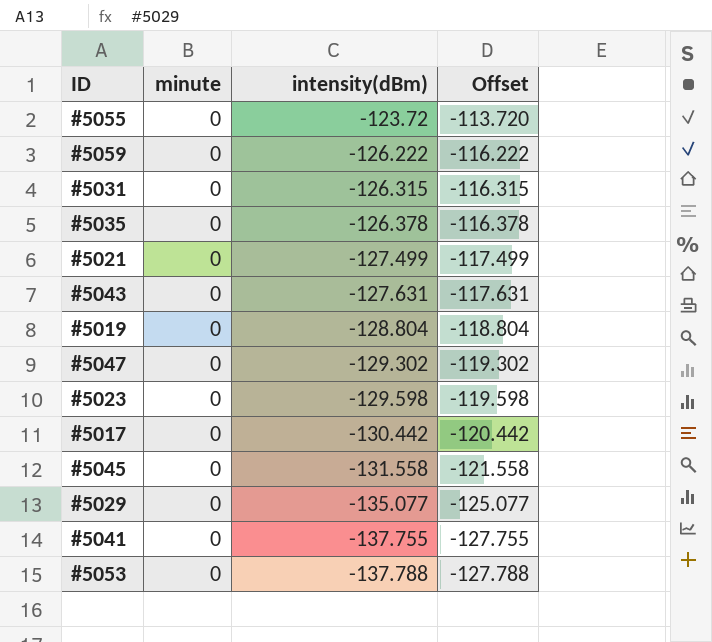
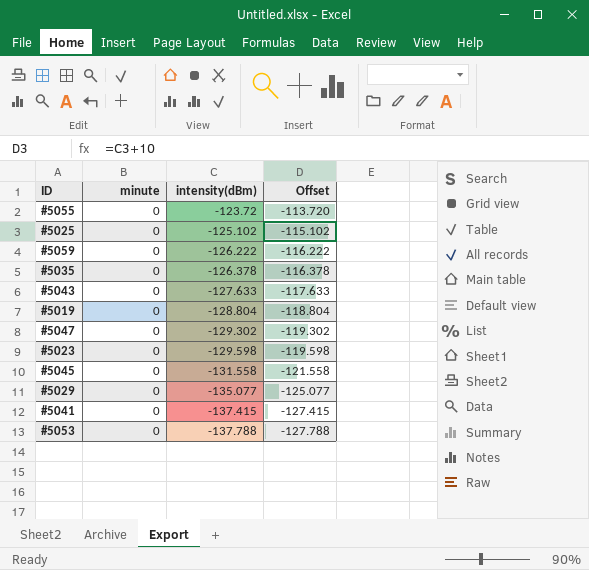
row #5031: 0 | -126.315 | -116.315 -> none
row #5021: 0 | -127.499 | -117.499 -> none
row #5017: 0 | -130.442 | -120.442 -> none
row #5025: none -> 0 | -125.102 | -115.102
#5043 | intensity(dBm): -127.631 -> -127.633
#5043 | Offset: -117.631 -> -117.633
#5041 | intensity(dBm): -137.755 -> -137.415
#5041 | Offset: -127.755 -> -127.415

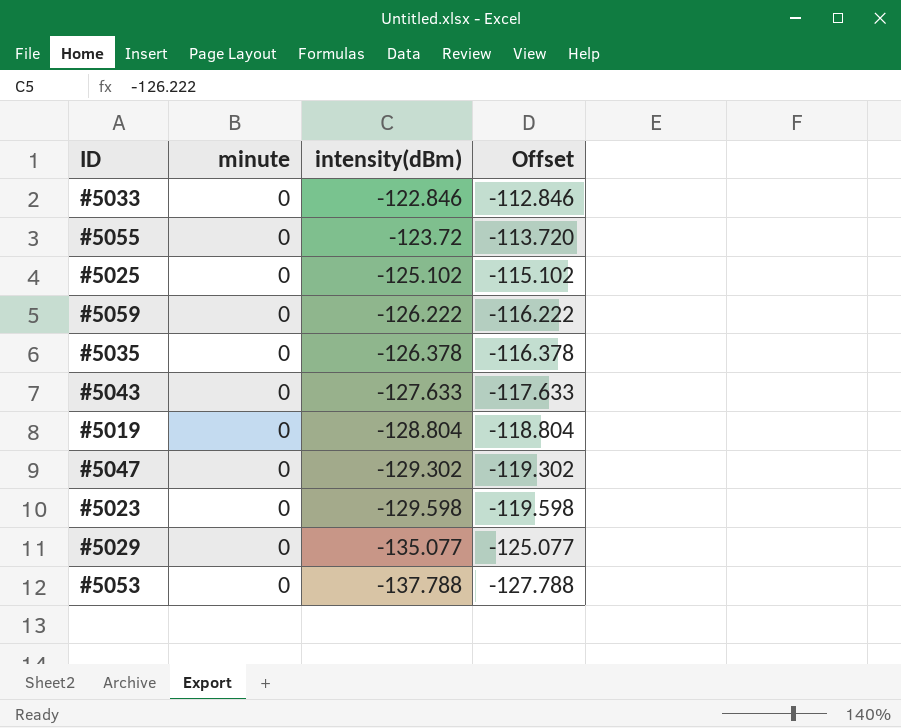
row #5045: 0 | -131.558 | -121.558 -> none
row #5041: 0 | -137.415 | -127.415 -> none
row #5033: none -> 0 | -122.846 | -112.846

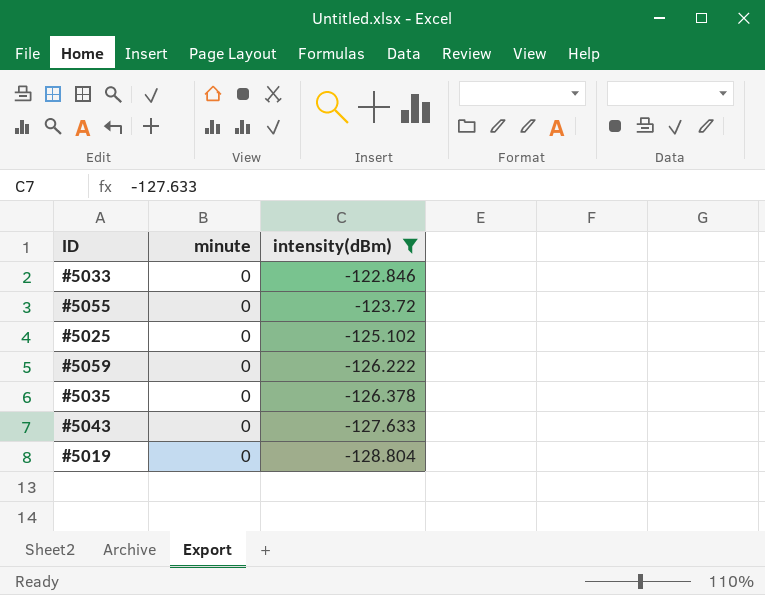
filter: none -> intensity(dBm) >= -128.804
column Offset | formula: [intensity(dBm)] + 10 -> none

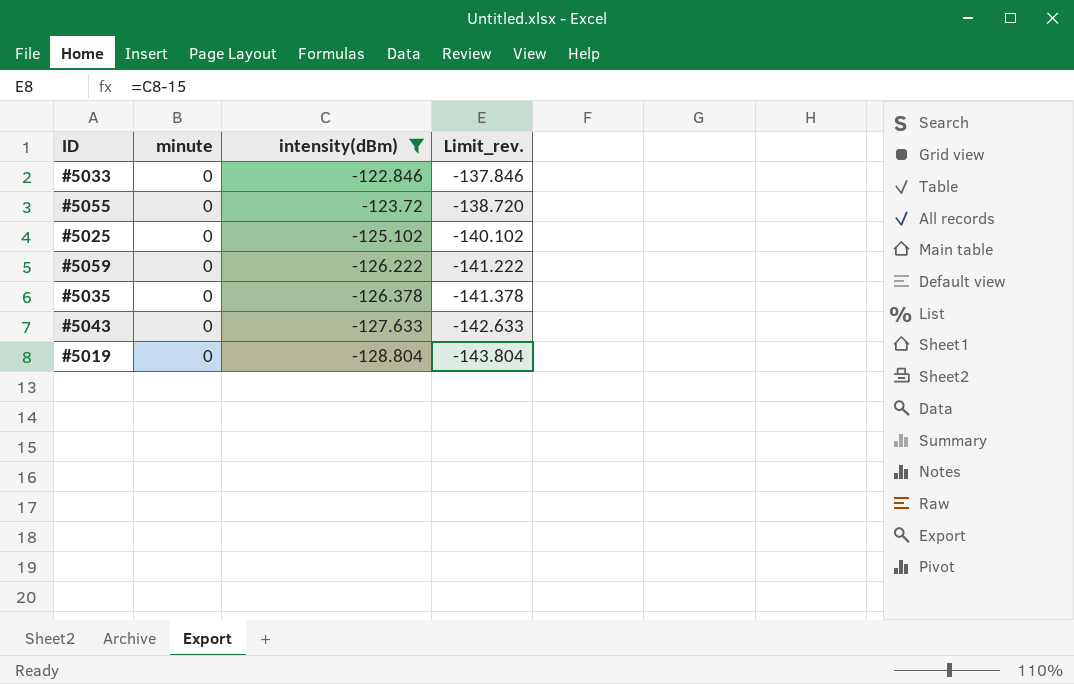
column Limit_rev. | formula: none -> [intensity(dBm)] - 15

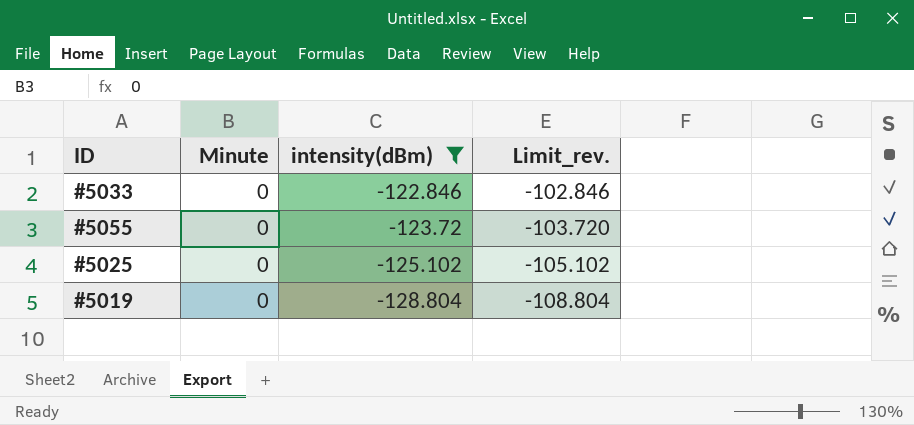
column name: minute -> Minute
column Limit_rev. | formula: [intensity(dBm)] - 15 -> [intensity(dBm)] + 20
row #5059: 0 | -126.222 | -141.222 -> none
row #5035: 0 | -126.378 | -141.378 -> none
row #5043: 0 | -127.633 | -142.633 -> none

